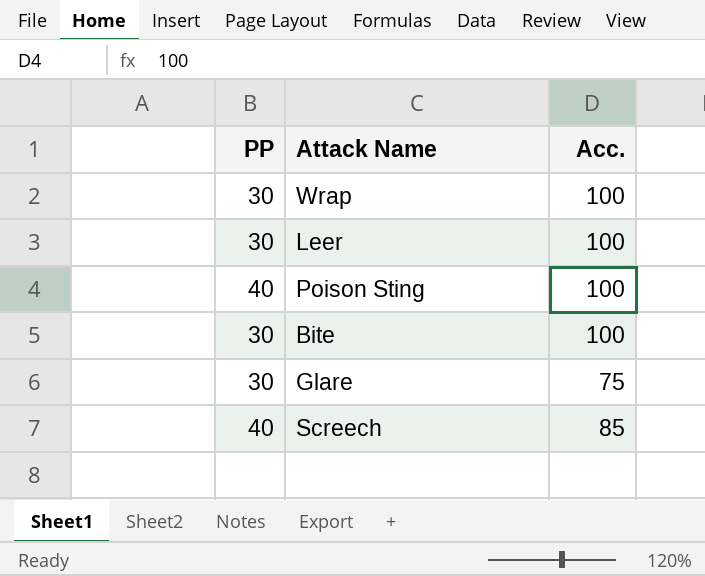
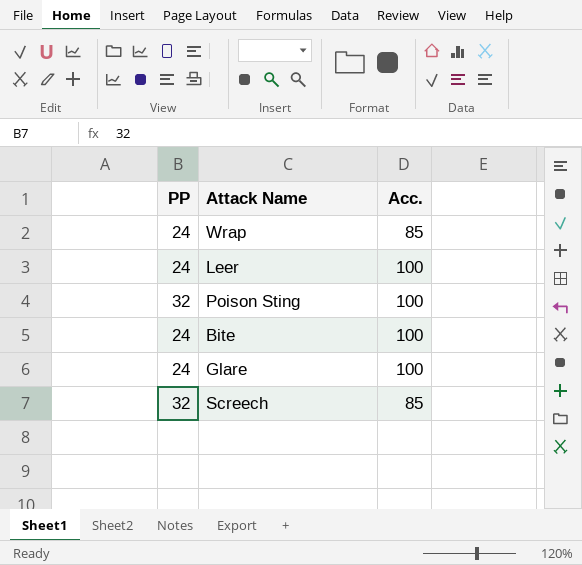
Wrap | PP: 30 -> 24
Wrap | Acc.: 100 -> 85
Leer | PP: 30 -> 24
Poison Sting | PP: 40 -> 32
Bite | PP: 30 -> 24
Glare | PP: 30 -> 24
Glare | Acc.: 75 -> 100
Screech | PP: 40 -> 32

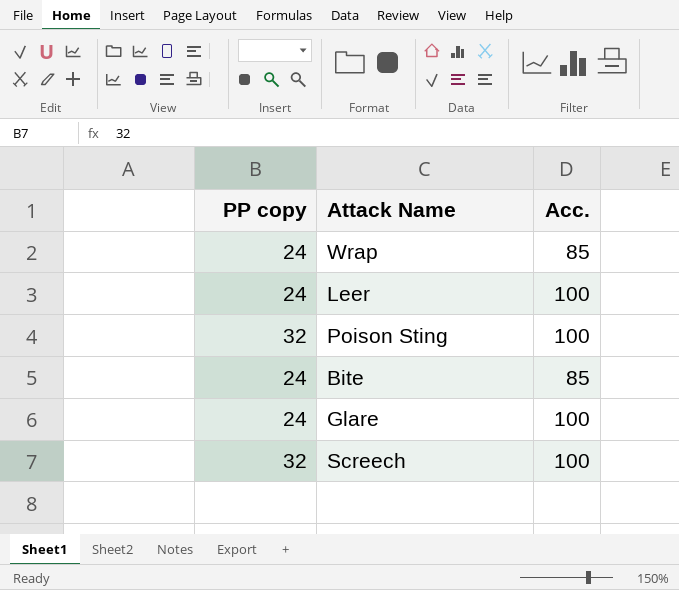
column name: PP -> PP copy
Bite | Acc.: 100 -> 85
Screech | Acc.: 85 -> 100

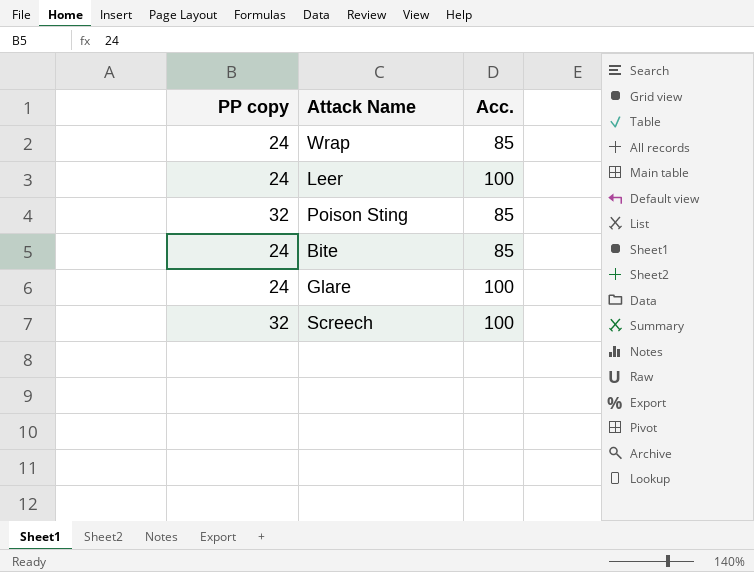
Poison Sting | Acc.: 100 -> 85

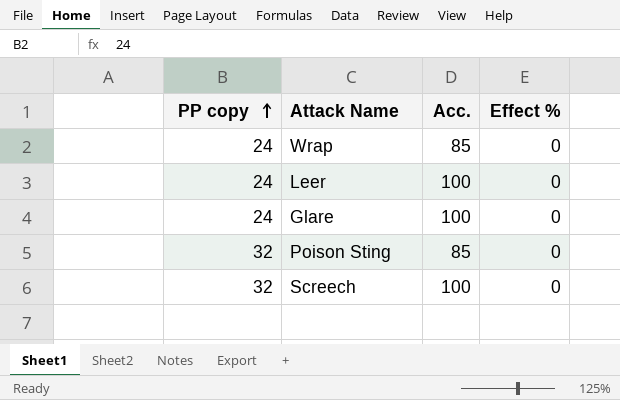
row order: none -> PP copy ascending
column Effect % | position: none -> 4
row Bite: 24 | 85 -> none

